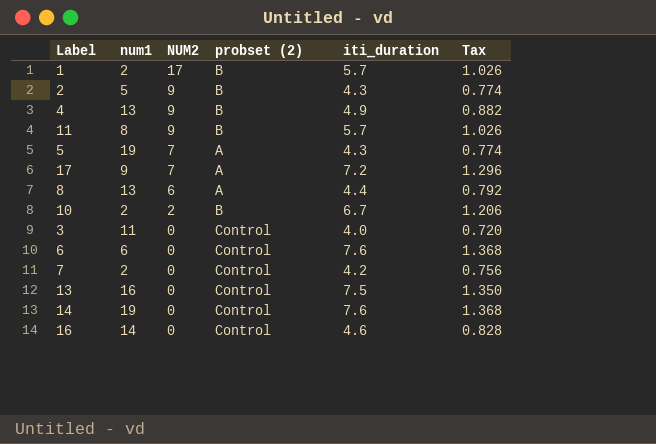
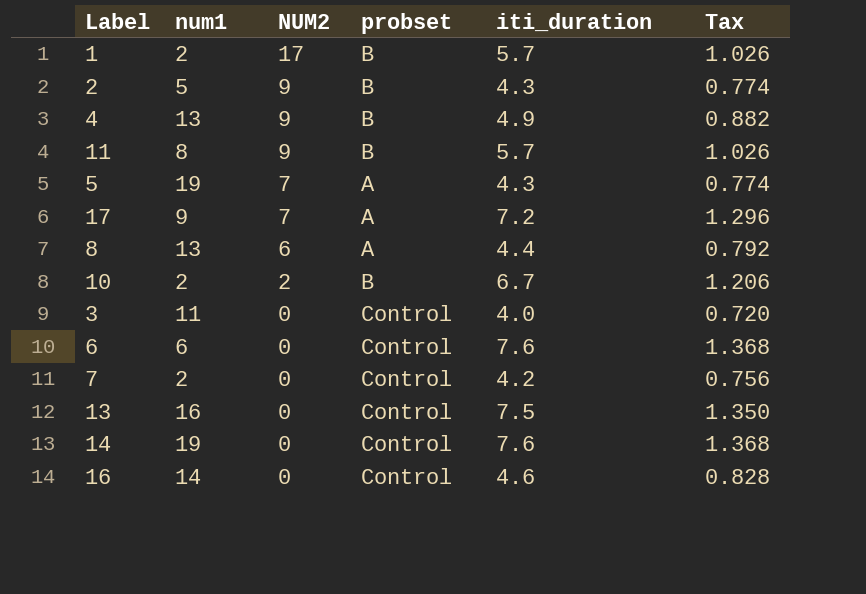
column name: probset (2) -> probset

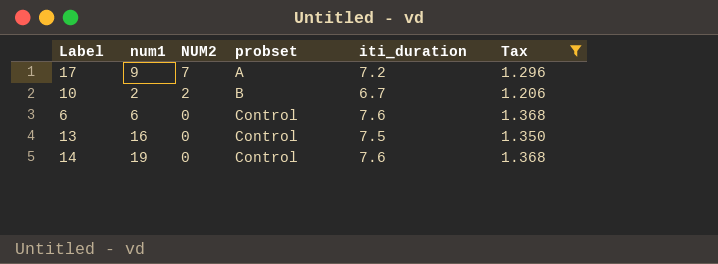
filter: none -> Tax >= 1.206

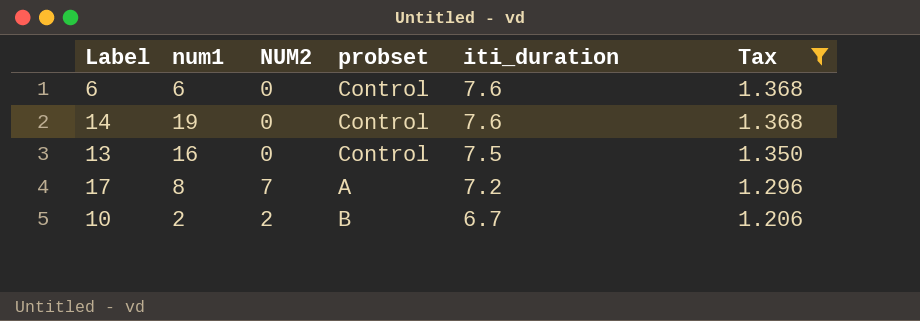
row order: NUM2 descending -> iti_duration descending
17 | num1: 9 -> 8

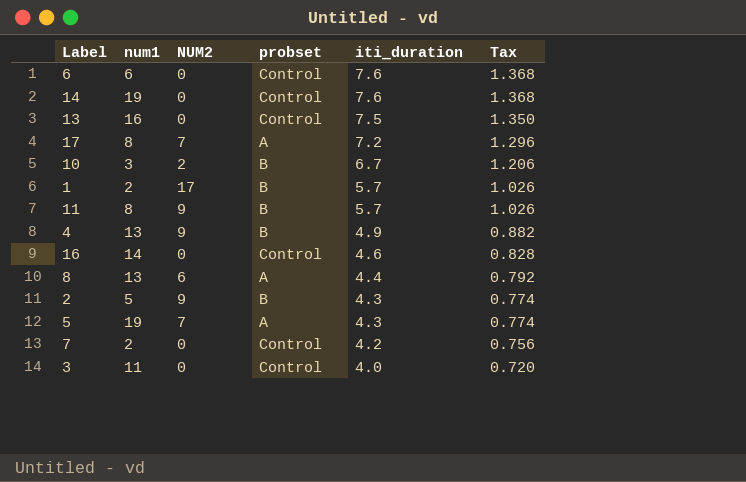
filter: Tax >= 1.206 -> none
10 | num1: 2 -> 3

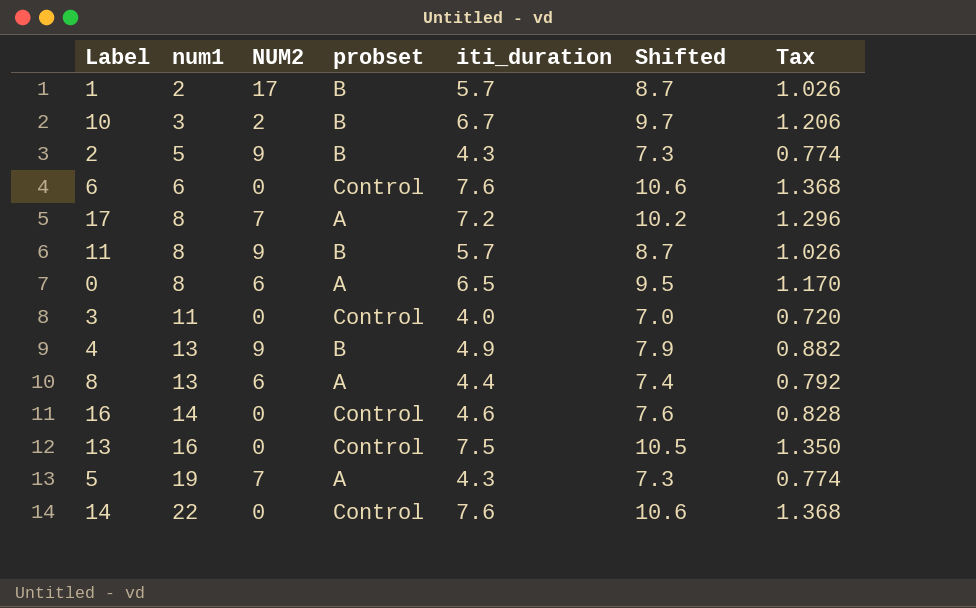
row order: iti_duration descending -> num1 ascending
column Shifted | formula: none -> [iti_duration] + 3
row 7: 2 | 0 | Control | 4.2 | 0.756 -> none
row 0: none -> 8 | 6 | A | 6.5 | 9.5 | 1.170
14 | num1: 19 -> 22

